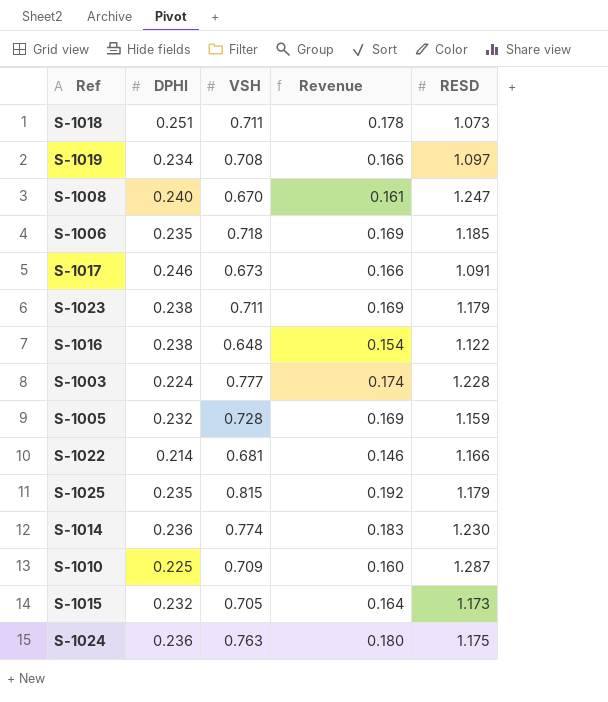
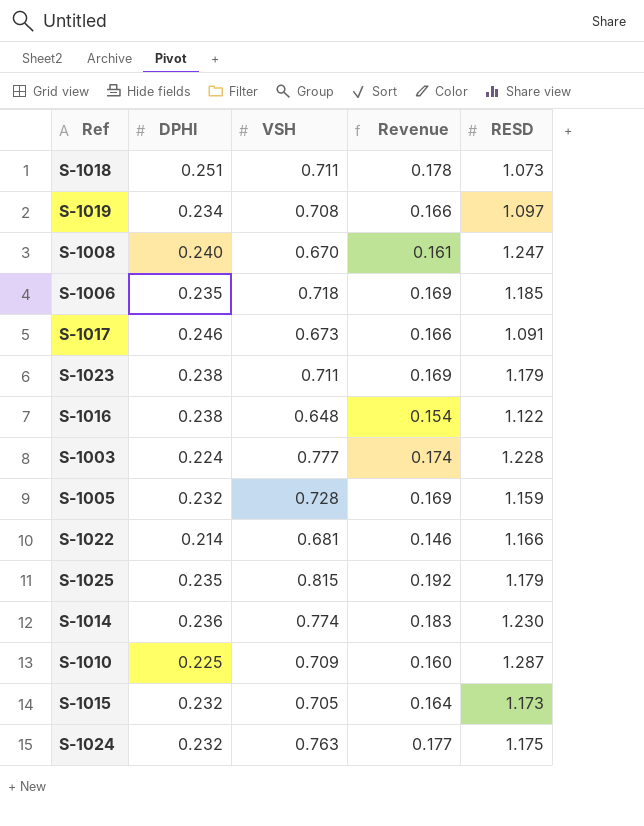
S-1024 | DPHI: 0.236 -> 0.232
S-1024 | Revenue: 0.180 -> 0.177

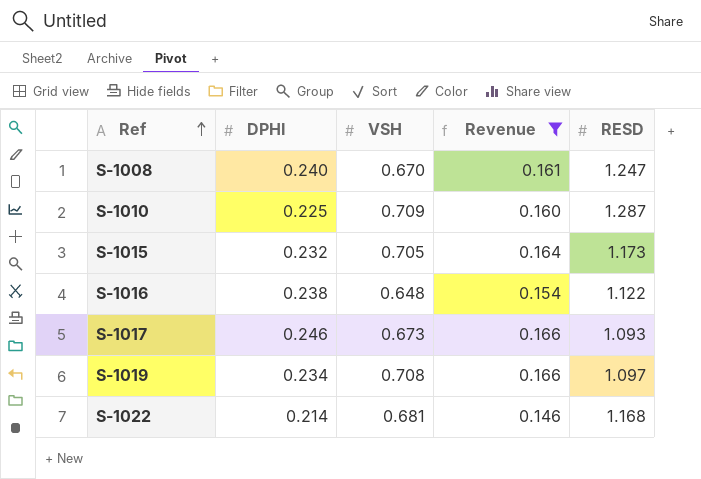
filter: none -> Revenue <= 0.166
row order: none -> Ref ascending
S-1017 | RESD: 1.091 -> 1.093
S-1022 | RESD: 1.166 -> 1.168

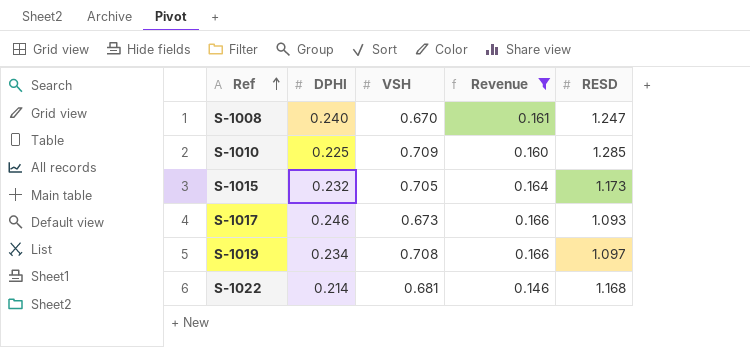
row S-1016: 0.238 | 0.648 | 0.154 | 1.122 -> none
S-1010 | RESD: 1.287 -> 1.285

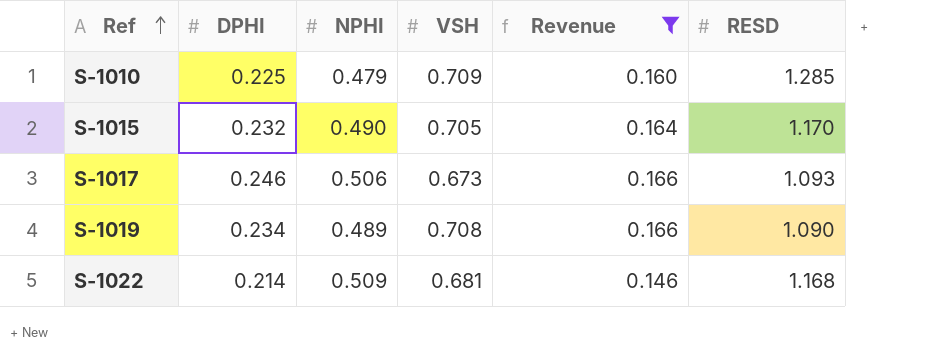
column NPHI | position: none -> 3
row S-1008: 0.240 | 0.670 | 0.161 | 1.247 -> none
S-1015 | RESD: 1.173 -> 1.170
S-1019 | RESD: 1.097 -> 1.090

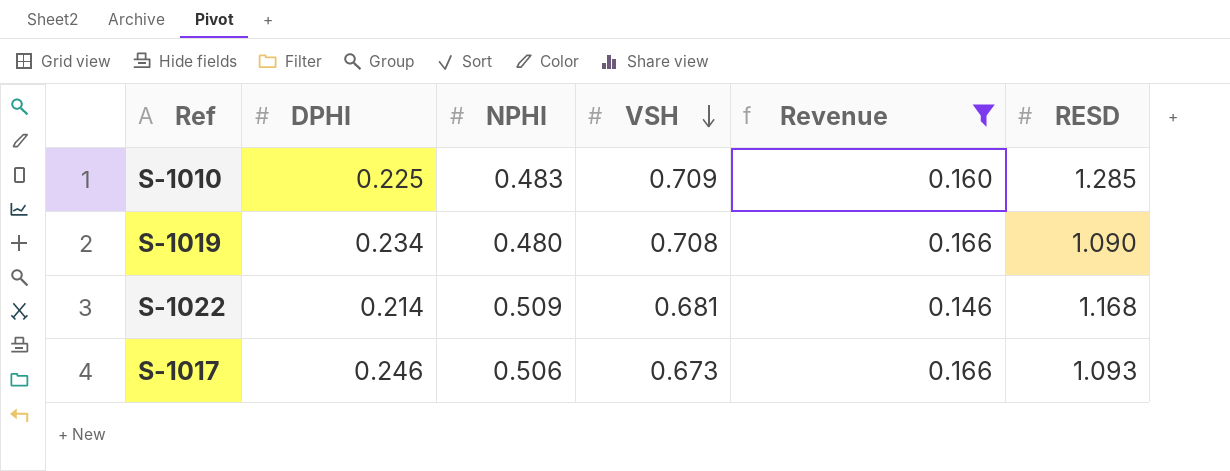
row order: Ref ascending -> VSH descending
row S-1015: 0.232 | 0.490 | 0.705 | 0.164 | 1.170 -> none
S-1010 | NPHI: 0.479 -> 0.483
S-1019 | NPHI: 0.489 -> 0.480

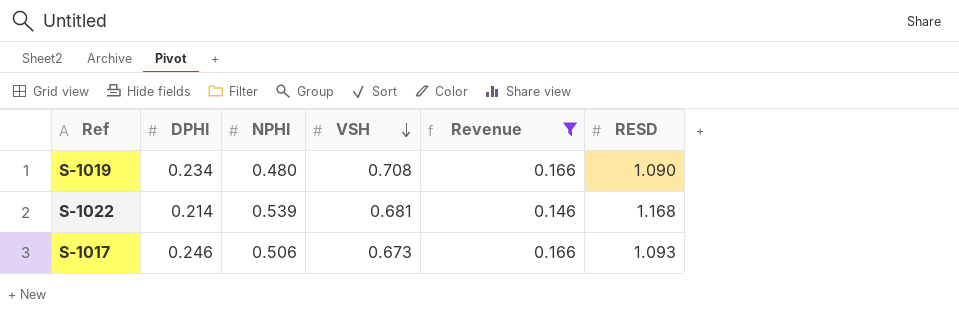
row S-1010: 0.225 | 0.483 | 0.709 | 0.160 | 1.285 -> none
S-1022 | NPHI: 0.509 -> 0.539

